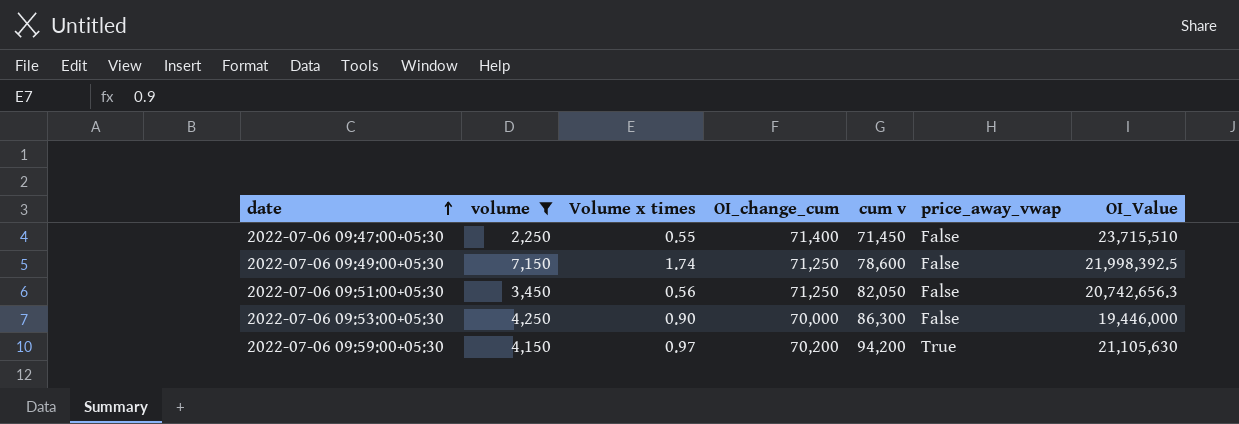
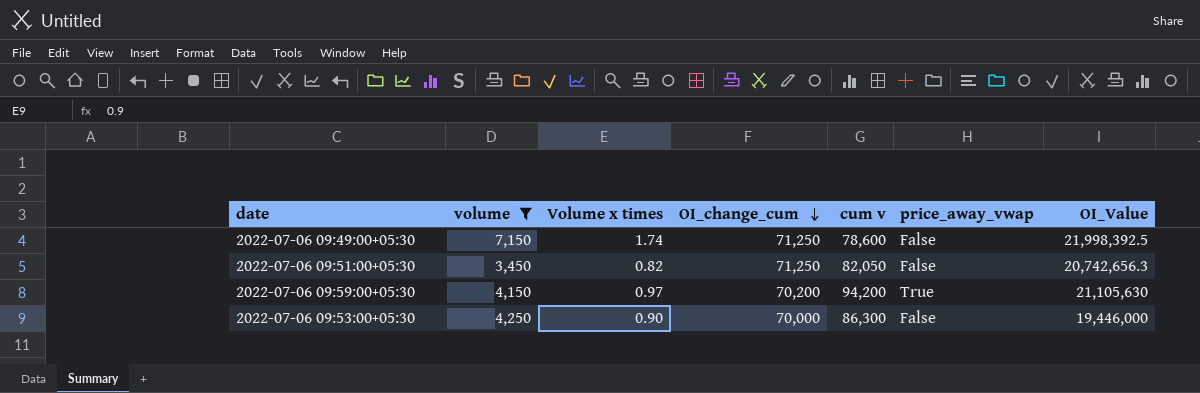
row order: date ascending -> OI_change_cum descending
row 2022-07-06 09:47:00+05:30: 2,250 | 0.55 | 71,400 | 71,450 | False | 23,715,510 -> none
2022-07-06 09:51:00+05:30 | Volume x times: 0.56 -> 0.82

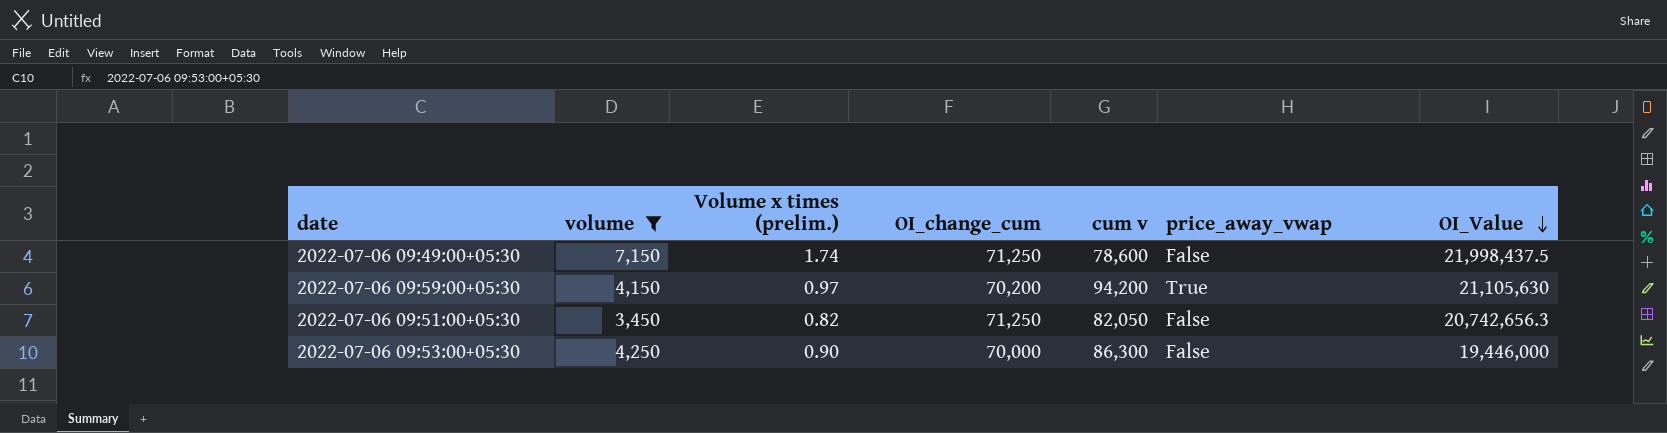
row order: OI_change_cum descending -> OI_Value descending
column name: Volume x times -> Volume x times (prelim.)
2022-07-06 09:49:00+05:30 | OI_Value: 21,998,392.5 -> 21,998,437.5

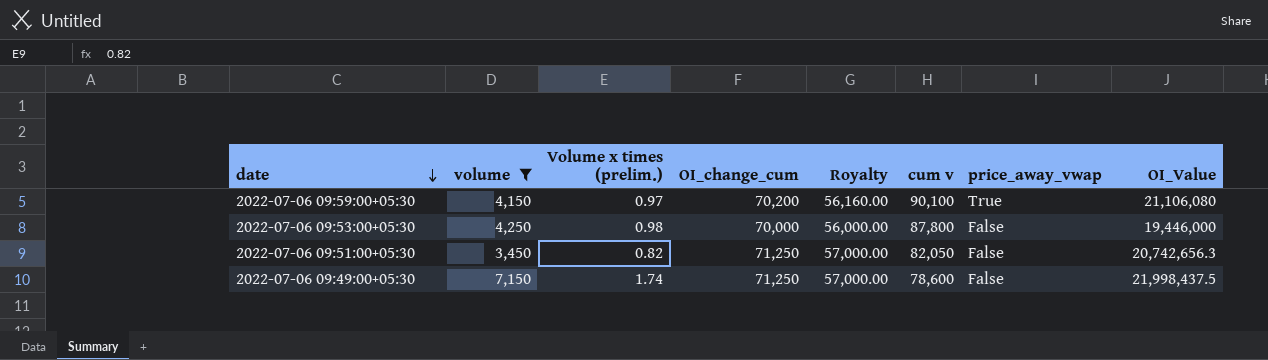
row order: OI_Value descending -> date descending
column Royalty | formula: none -> [OI_change_cum] * 0.8
2022-07-06 09:59:00+05:30 | cum v: 94,200 -> 90,100
2022-07-06 09:59:00+05:30 | OI_Value: 21,105,630 -> 21,106,080
2022-07-06 09:53:00+05:30 | Volume x times (prelim.): 0.90 -> 0.98
2022-07-06 09:53:00+05:30 | cum v: 86,300 -> 87,800

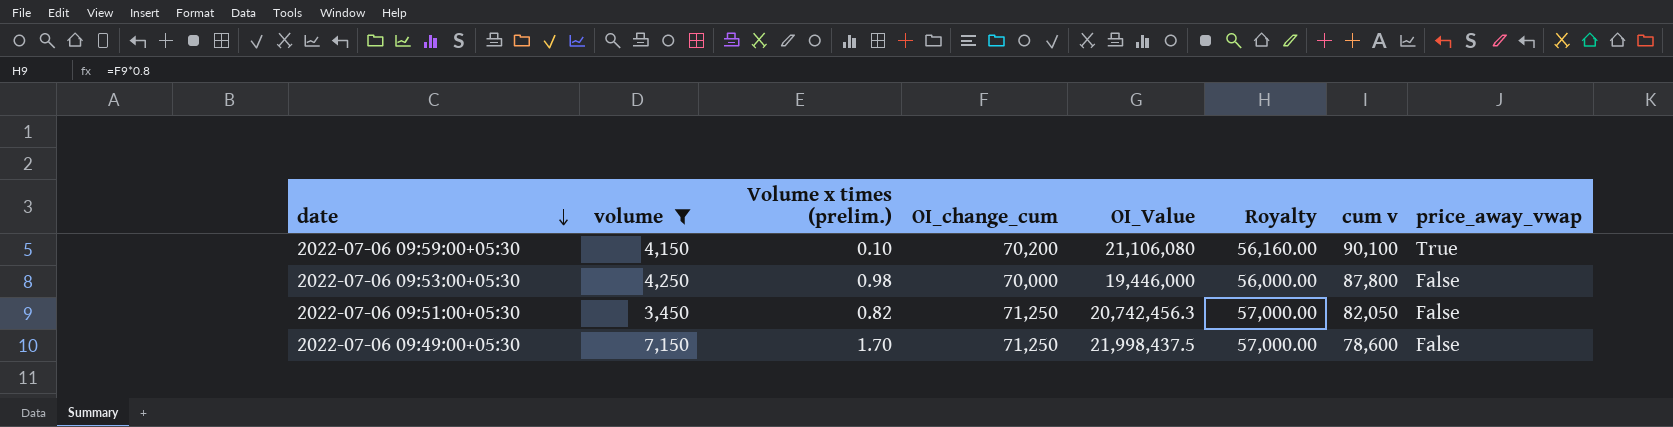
column OI_Value | position: 8 -> 5
2022-07-06 09:59:00+05:30 | Volume x times (prelim.): 0.97 -> 0.10
2022-07-06 09:51:00+05:30 | OI_Value: 20,742,656.3 -> 20,742,456.3
2022-07-06 09:49:00+05:30 | Volume x times (prelim.): 1.74 -> 1.70

